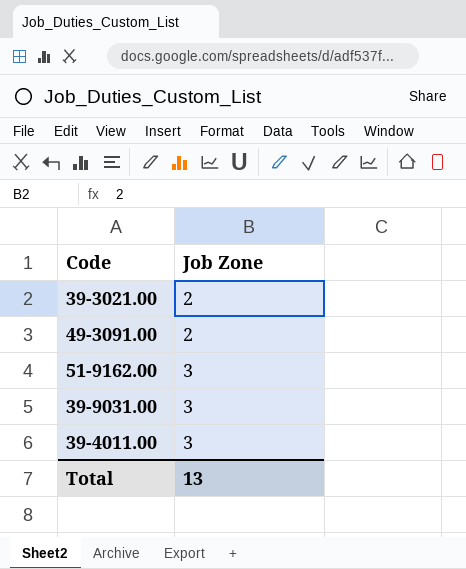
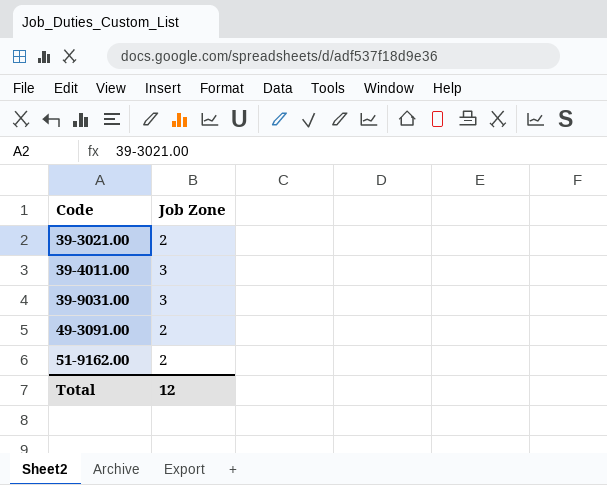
row order: Job Zone ascending -> Code ascending
51-9162.00 | Job Zone: 3 -> 2
Total | Job Zone: 13 -> 12

